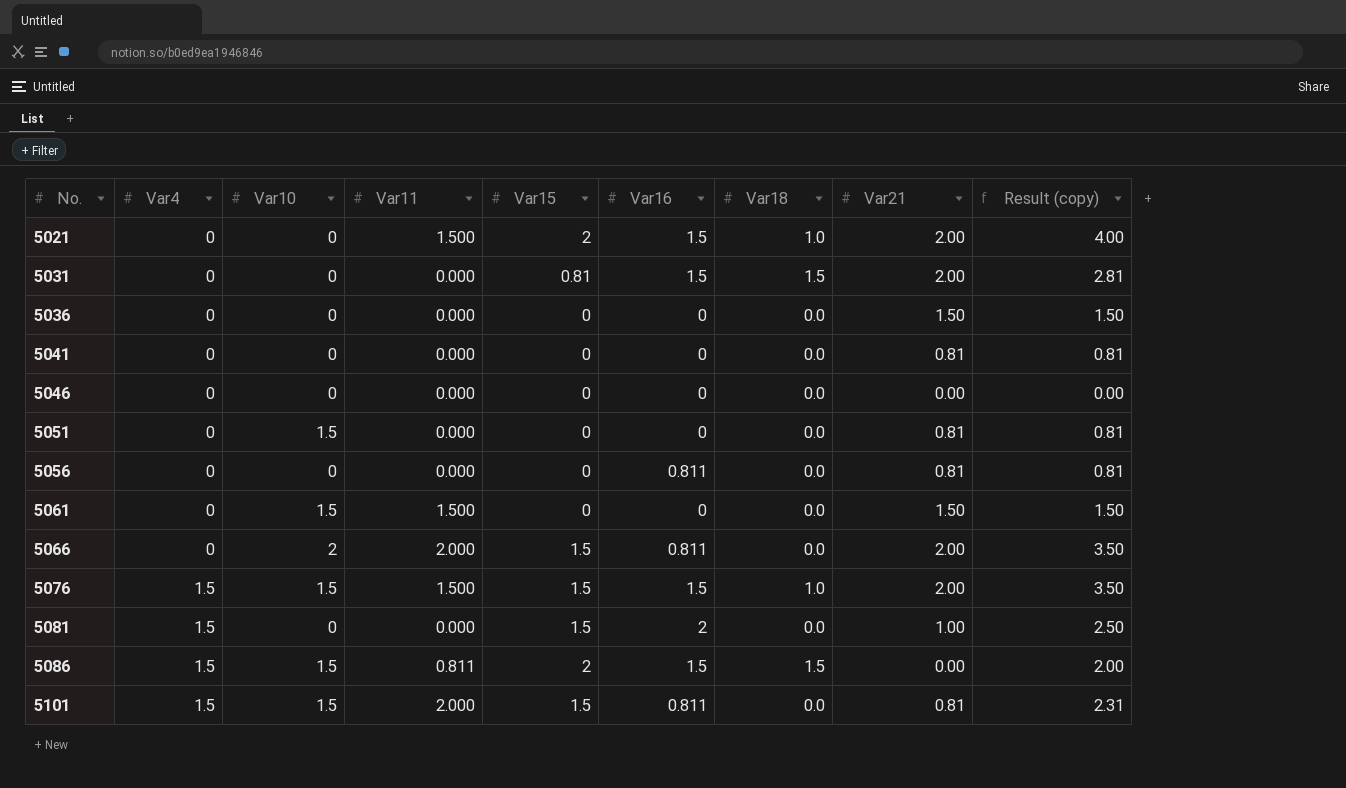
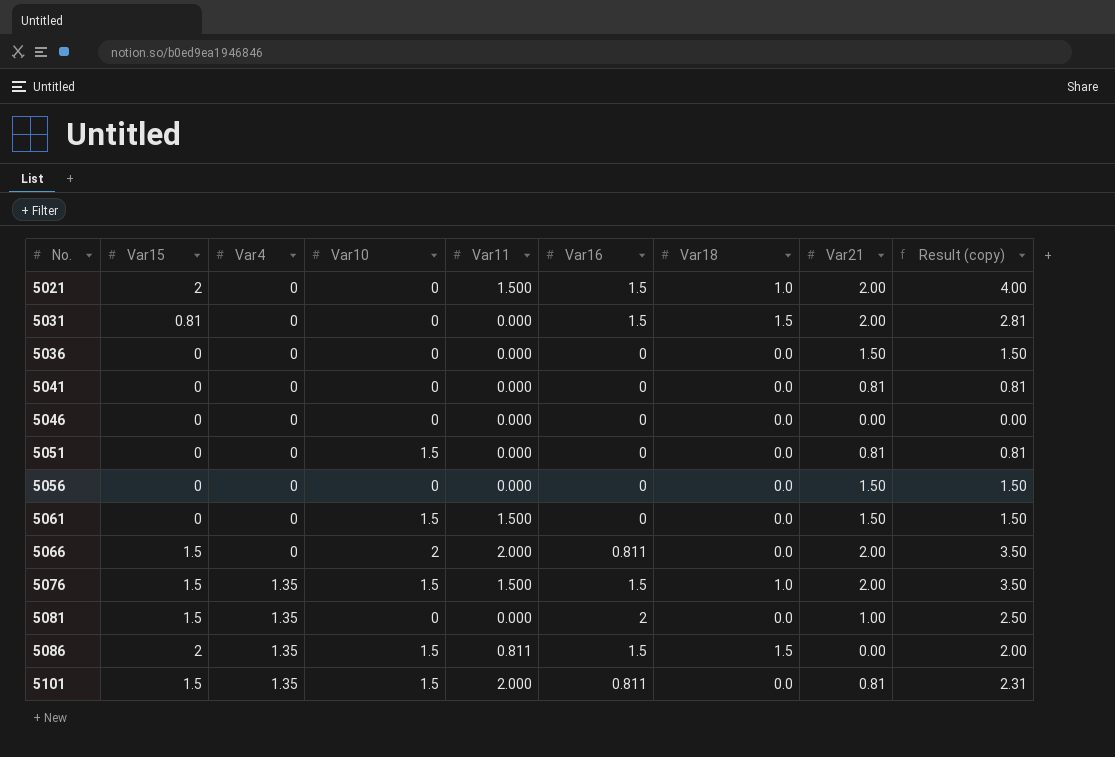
column Var15 | position: 5 -> 2
5056 | Var16: 0.811 -> 0
5056 | Var21: 0.81 -> 1.50
5056 | Result (copy): 0.81 -> 1.50
5076 | Var4: 1.5 -> 1.35
5081 | Var4: 1.5 -> 1.35
5086 | Var4: 1.5 -> 1.35
5101 | Var4: 1.5 -> 1.35

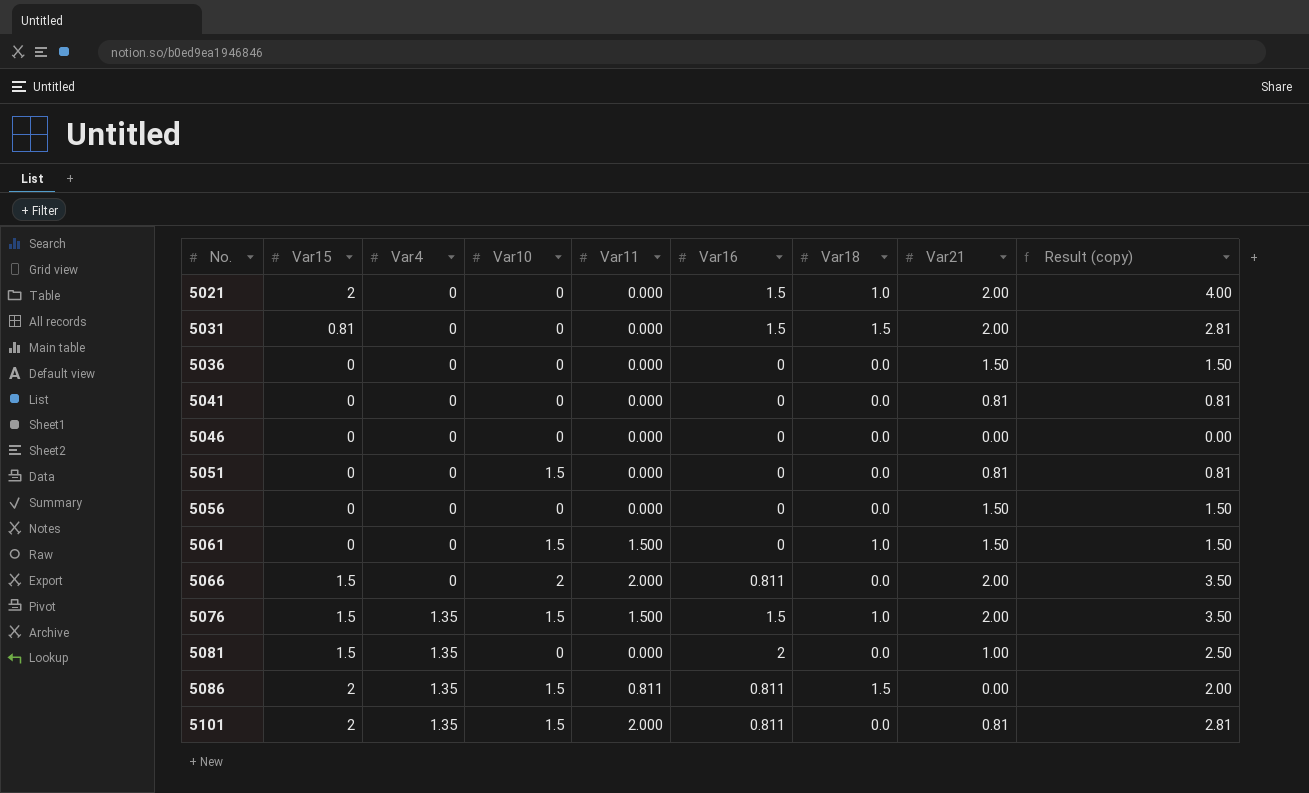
5021 | Var11: 1.500 -> 0.000
5061 | Var18: 0.0 -> 1.0
5086 | Var16: 1.5 -> 0.811
5101 | Var15: 1.5 -> 2
5101 | Result (copy): 2.31 -> 2.81

